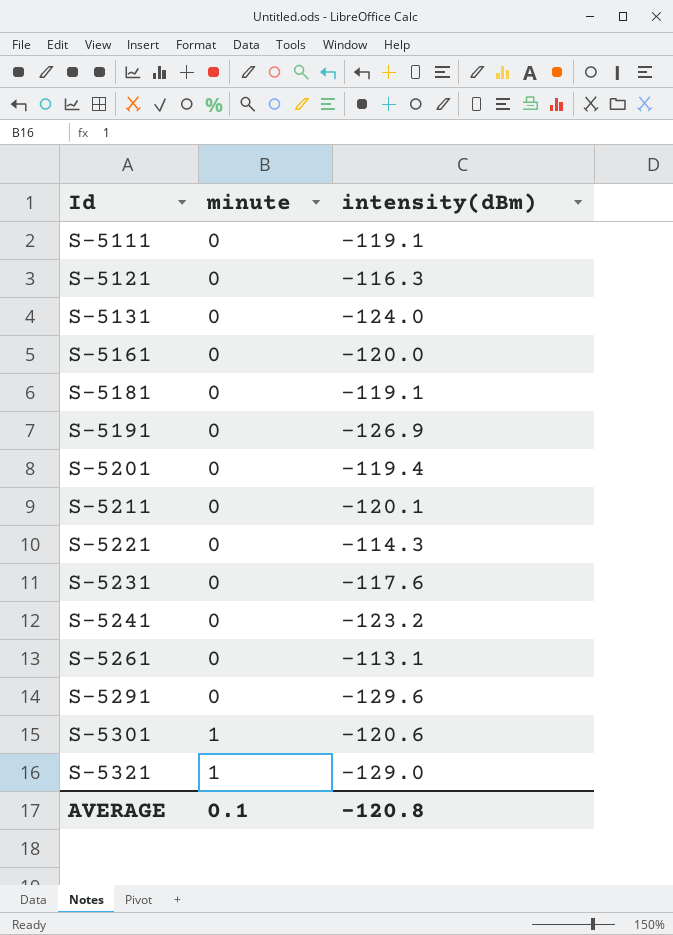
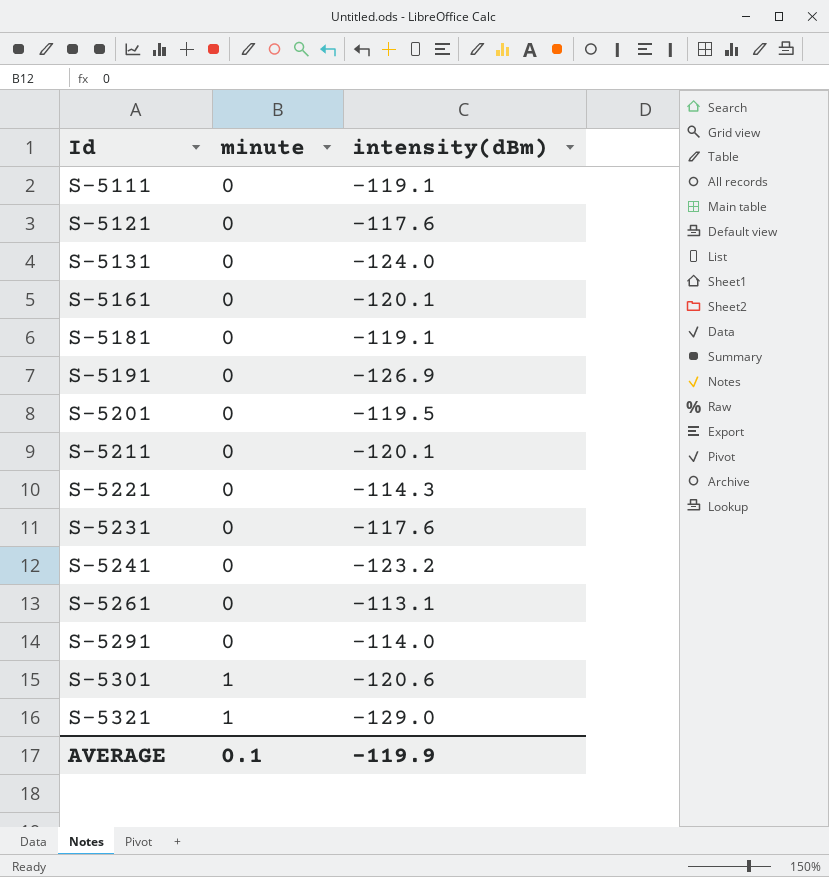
S-5121 | intensity(dBm): -116.3 -> -117.6
S-5161 | intensity(dBm): -120.0 -> -120.1
S-5201 | intensity(dBm): -119.4 -> -119.5
S-5291 | intensity(dBm): -129.6 -> -114.0
AVERAGE | intensity(dBm): -120.8 -> -119.9

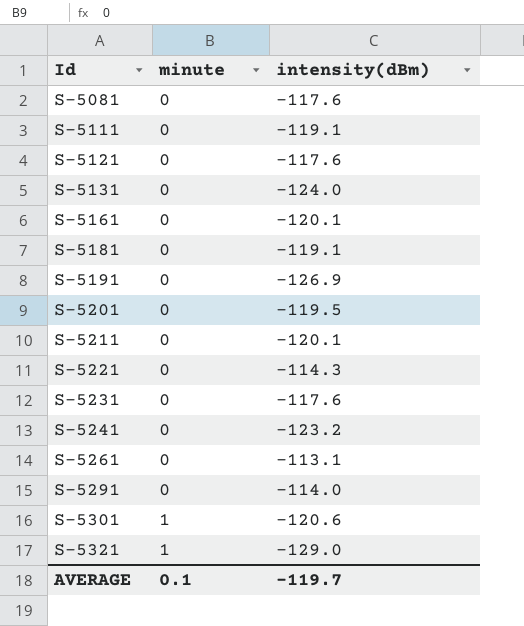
row S-5081: none -> 0 | -117.6
AVERAGE | intensity(dBm): -119.9 -> -119.7

